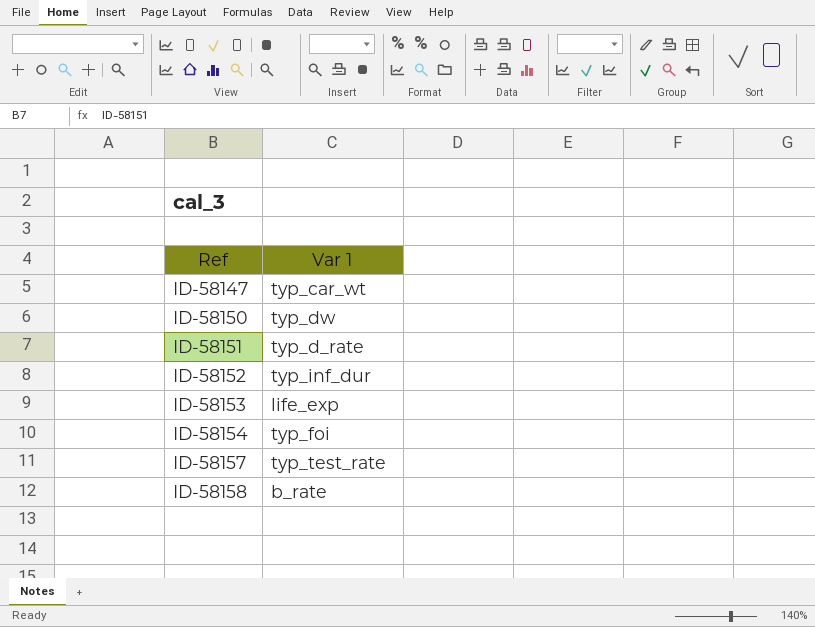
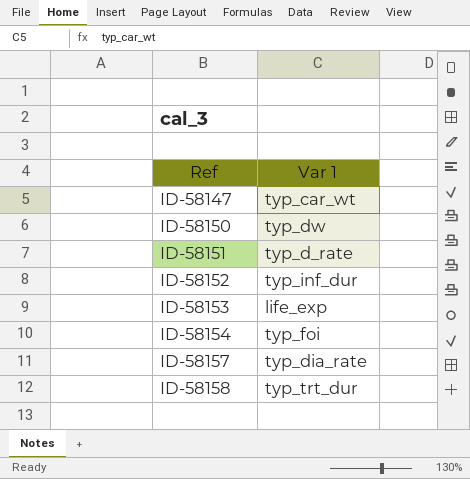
ID-58157 | Var 1: typ_test_rate -> typ_dia_rate
ID-58158 | Var 1: b_rate -> typ_trt_dur

